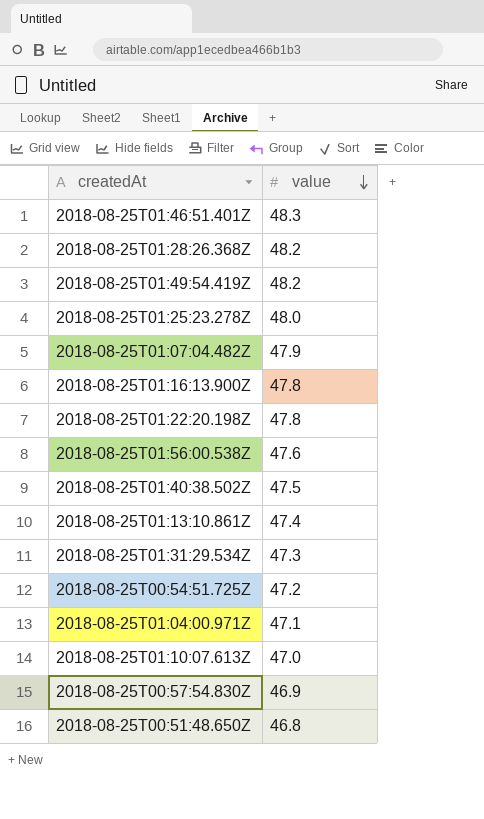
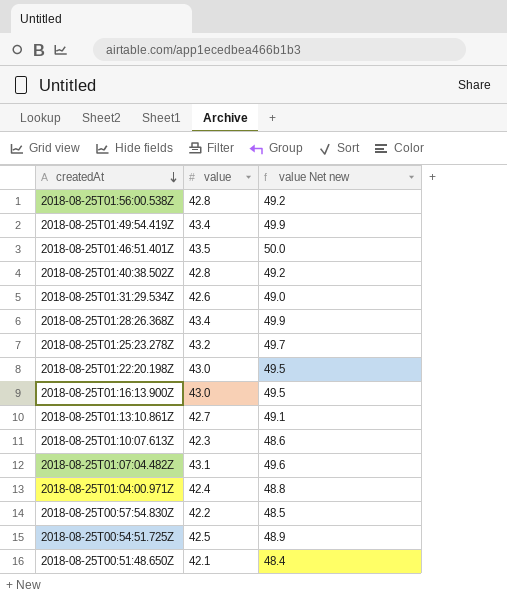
row order: value descending -> createdAt descending
column value Net new | formula: none -> [value] * 1.15
2018-08-25T01:56:00.538Z | value: 47.6 -> 42.8
2018-08-25T01:49:54.419Z | value: 48.2 -> 43.4
2018-08-25T01:46:51.401Z | value: 48.3 -> 43.5
2018-08-25T01:40:38.502Z | value: 47.5 -> 42.8
2018-08-25T01:31:29.534Z | value: 47.3 -> 42.6
2018-08-25T01:28:26.368Z | value: 48.2 -> 43.4
2018-08-25T01:25:23.278Z | value: 48.0 -> 43.2
2018-08-25T01:22:20.198Z | value: 47.8 -> 43.0
2018-08-25T01:16:13.900Z | value: 47.8 -> 43.0
2018-08-25T01:13:10.861Z | value: 47.4 -> 42.7
2018-08-25T01:10:07.613Z | value: 47.0 -> 42.3
2018-08-25T01:07:04.482Z | value: 47.9 -> 43.1
2018-08-25T01:04:00.971Z | value: 47.1 -> 42.4
2018-08-25T00:57:54.830Z | value: 46.9 -> 42.2
2018-08-25T00:54:51.725Z | value: 47.2 -> 42.5
2018-08-25T00:51:48.650Z | value: 46.8 -> 42.1

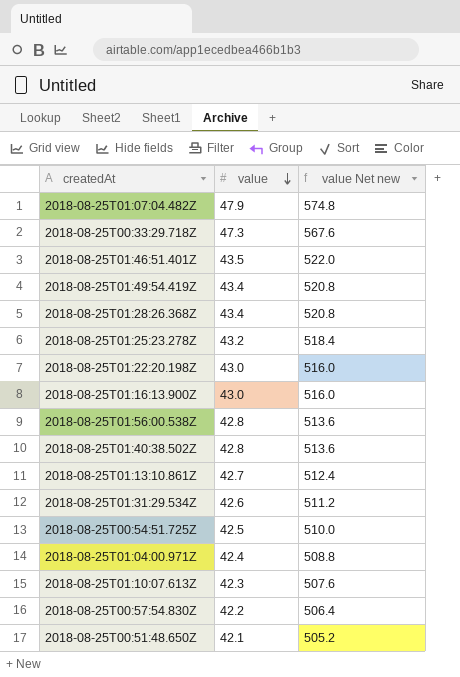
row order: createdAt descending -> value descending
column value Net new | formula: [value] * 1.15 -> [value] * 12
2018-08-25T01:07:04.482Z | value: 43.1 -> 47.9
row 2018-08-25T00:33:29.718Z: none -> 47.3 | 567.6

